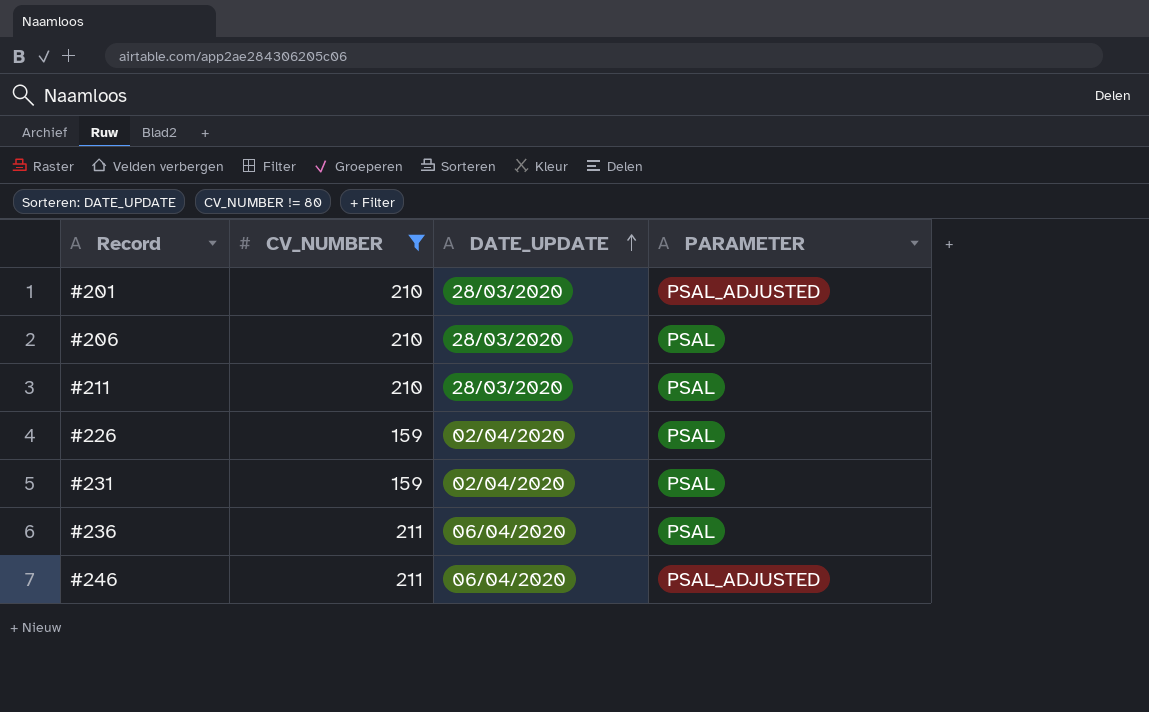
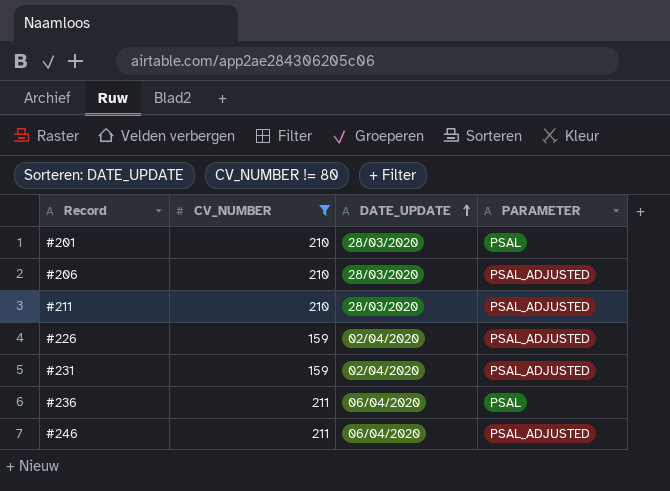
#201 | PARAMETER: PSAL_ADJUSTED -> PSAL
#206 | PARAMETER: PSAL -> PSAL_ADJUSTED
#211 | PARAMETER: PSAL -> PSAL_ADJUSTED
#226 | PARAMETER: PSAL -> PSAL_ADJUSTED
#231 | PARAMETER: PSAL -> PSAL_ADJUSTED

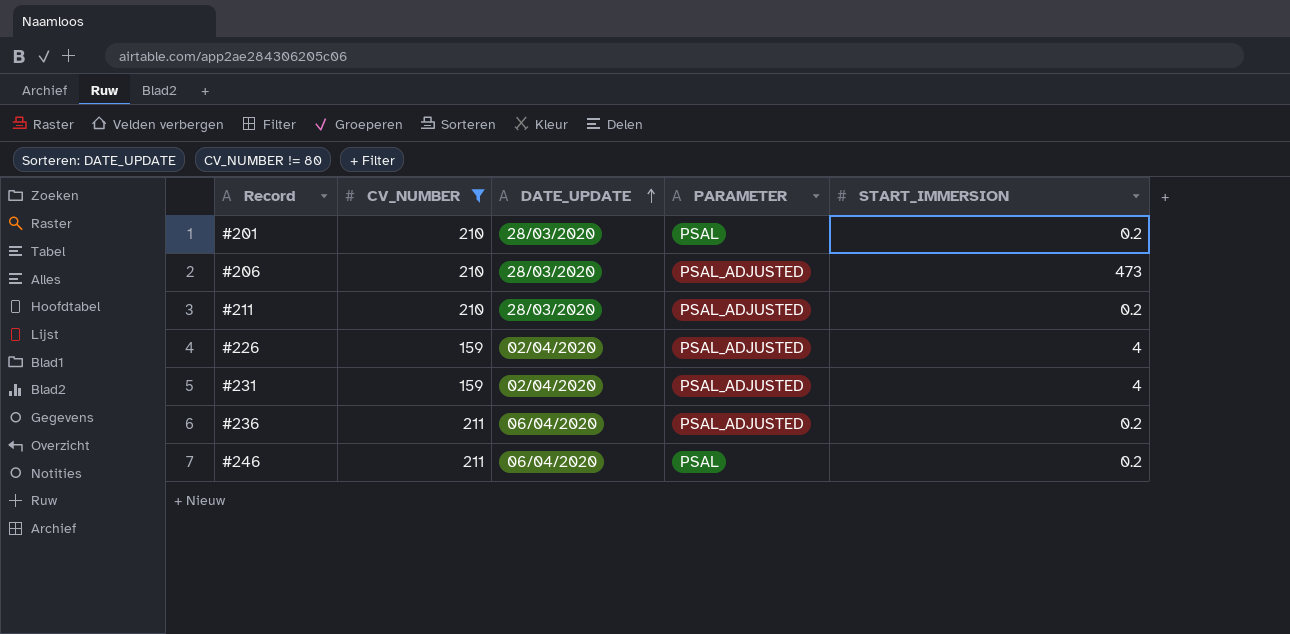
column START_IMMERSION | position: none -> 5
#236 | PARAMETER: PSAL -> PSAL_ADJUSTED
#246 | PARAMETER: PSAL_ADJUSTED -> PSAL

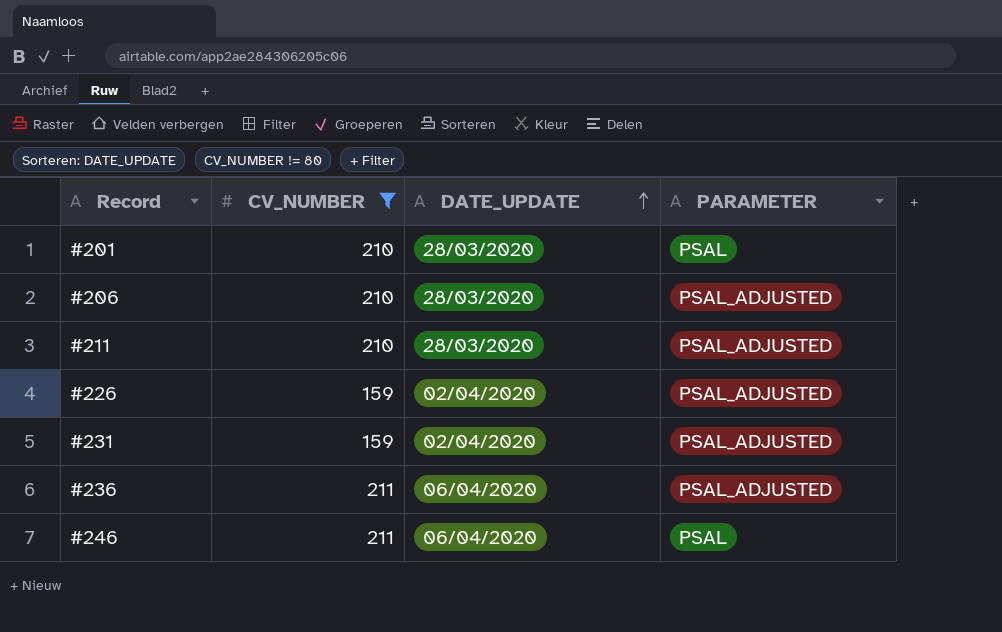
column START_IMMERSION | position: 5 -> none

